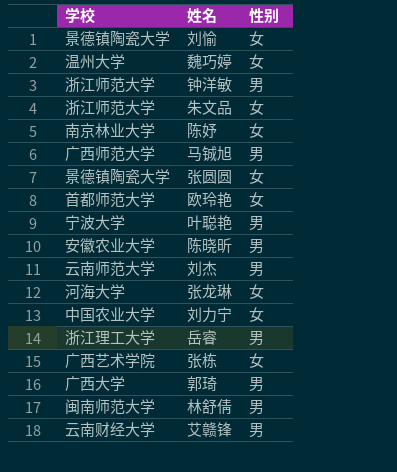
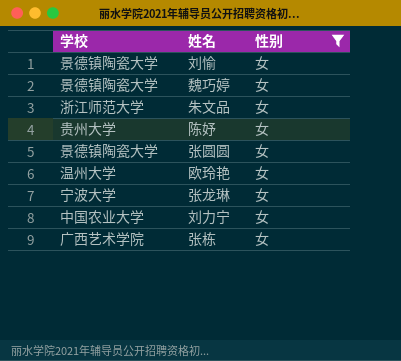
filter: none -> 性别 = 女
魏巧婷 | 学校: 温州大学 -> 景德镇陶瓷大学
陈妤 | 学校: 南京林业大学 -> 贵州大学
欧玲艳 | 学校: 首都师范大学 -> 温州大学
张龙琳 | 学校: 河海大学 -> 宁波大学

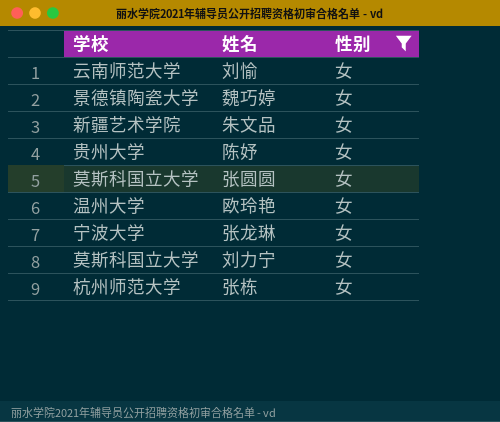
刘愉 | 学校: 景德镇陶瓷大学 -> 云南师范大学
朱文品 | 学校: 浙江师范大学 -> 新疆艺术学院
张圆圆 | 学校: 景德镇陶瓷大学 -> 莫斯科国立大学
刘力宁 | 学校: 中国农业大学 -> 莫斯科国立大学
张栋 | 学校: 广西艺术学院 -> 杭州师范大学

